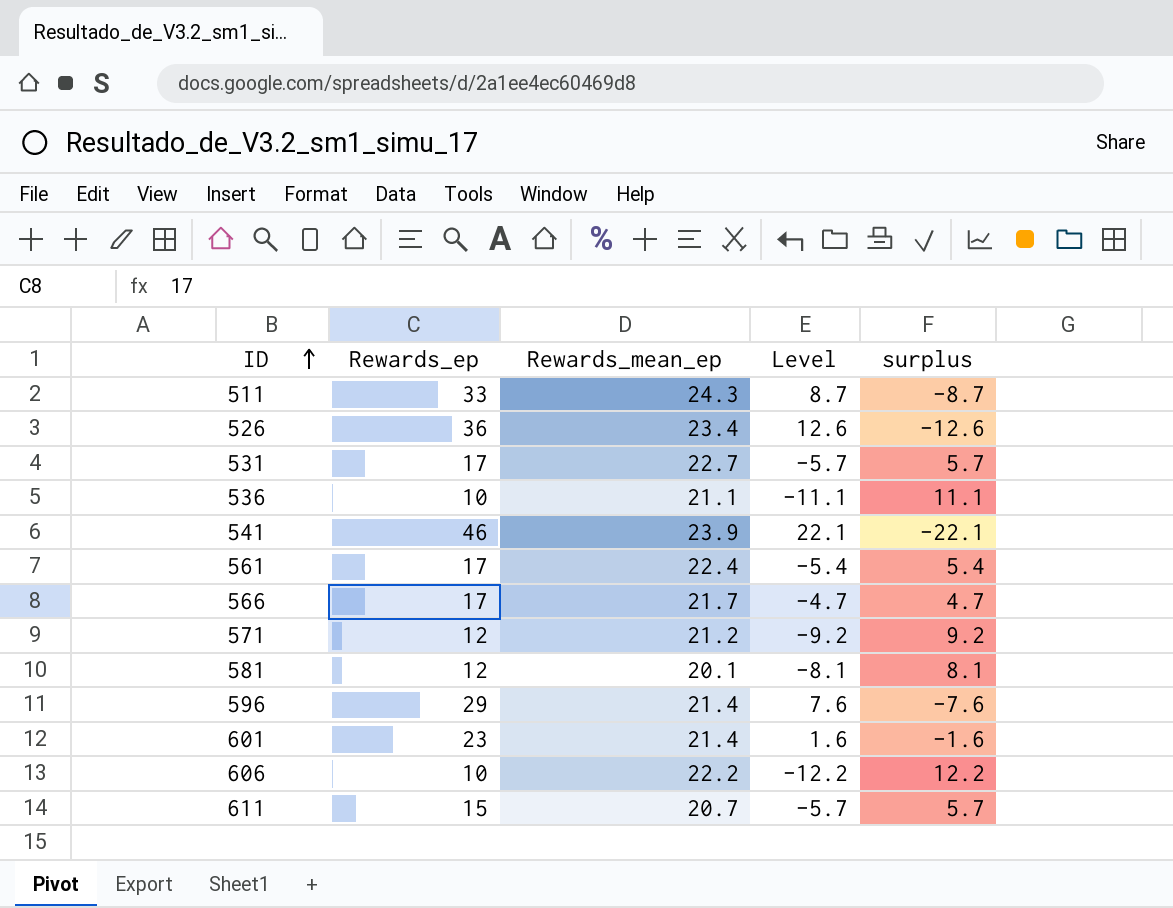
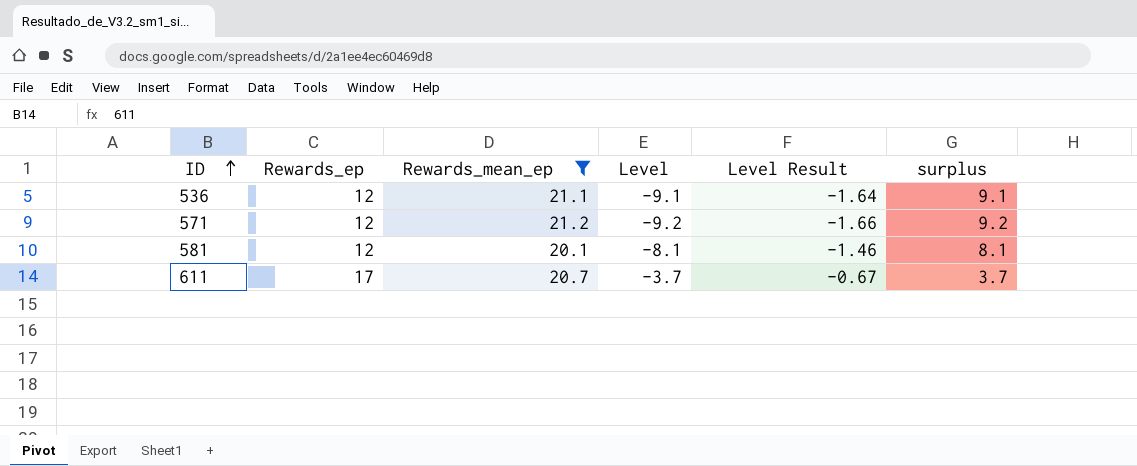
filter: none -> Rewards_mean_ep <= 21.2
column Level Result | formula: none -> [Level] * 0.18
536 | Rewards_ep: 10 -> 12
536 | Level: -11.1 -> -9.1
536 | surplus: 11.1 -> 9.1
611 | Rewards_ep: 15 -> 17
611 | Level: -5.7 -> -3.7
611 | surplus: 5.7 -> 3.7

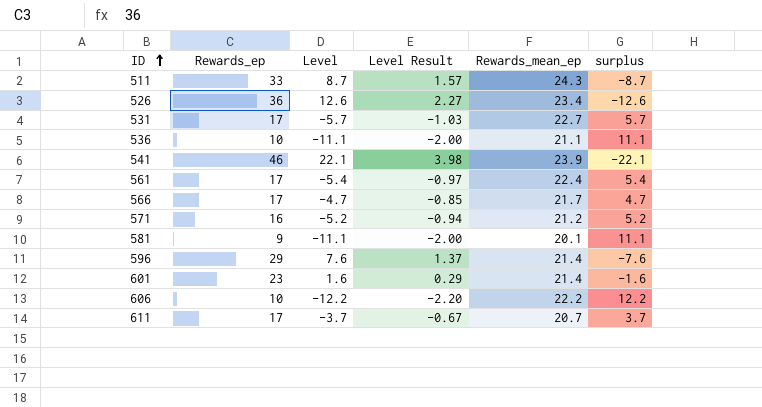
filter: Rewards_mean_ep <= 21.2 -> none
column Rewards_mean_ep | position: 3 -> 5
536 | Rewards_ep: 12 -> 10
536 | Level: -9.1 -> -11.1
536 | Level Result: -1.64 -> -2.00
536 | surplus: 9.1 -> 11.1
571 | Rewards_ep: 12 -> 16
571 | Level: -9.2 -> -5.2
571 | Level Result: -1.66 -> -0.94
571 | surplus: 9.2 -> 5.2
581 | Rewards_ep: 12 -> 9
581 | Level: -8.1 -> -11.1
581 | Level Result: -1.46 -> -2.00
581 | surplus: 8.1 -> 11.1

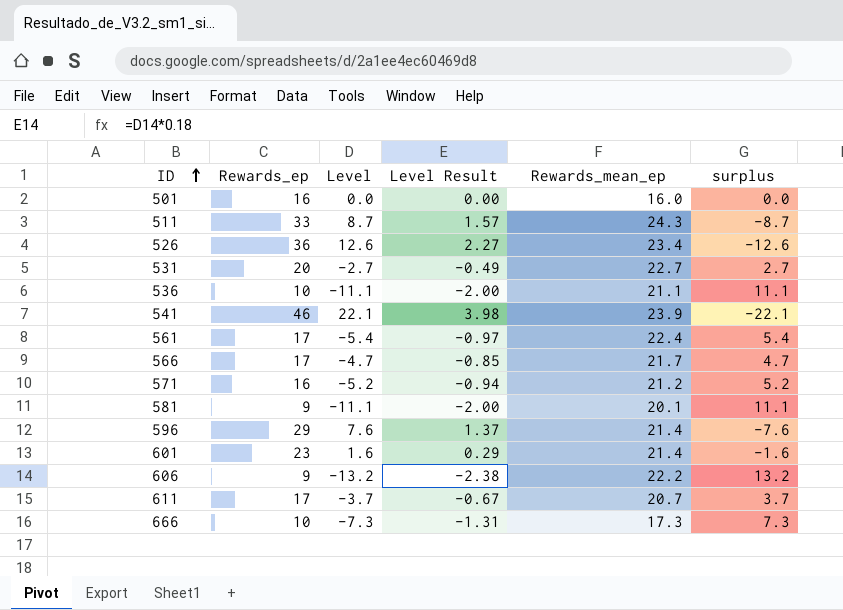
row 501: none -> 16 | 0.0 | 0.00 | 16.0 | 0.0
531 | Rewards_ep: 17 -> 20
531 | Level: -5.7 -> -2.7
531 | Level Result: -1.03 -> -0.49
531 | surplus: 5.7 -> 2.7
606 | Rewards_ep: 10 -> 9
606 | Level: -12.2 -> -13.2
606 | Level Result: -2.20 -> -2.38
606 | surplus: 12.2 -> 13.2
row 666: none -> 10 | -7.3 | -1.31 | 17.3 | 7.3

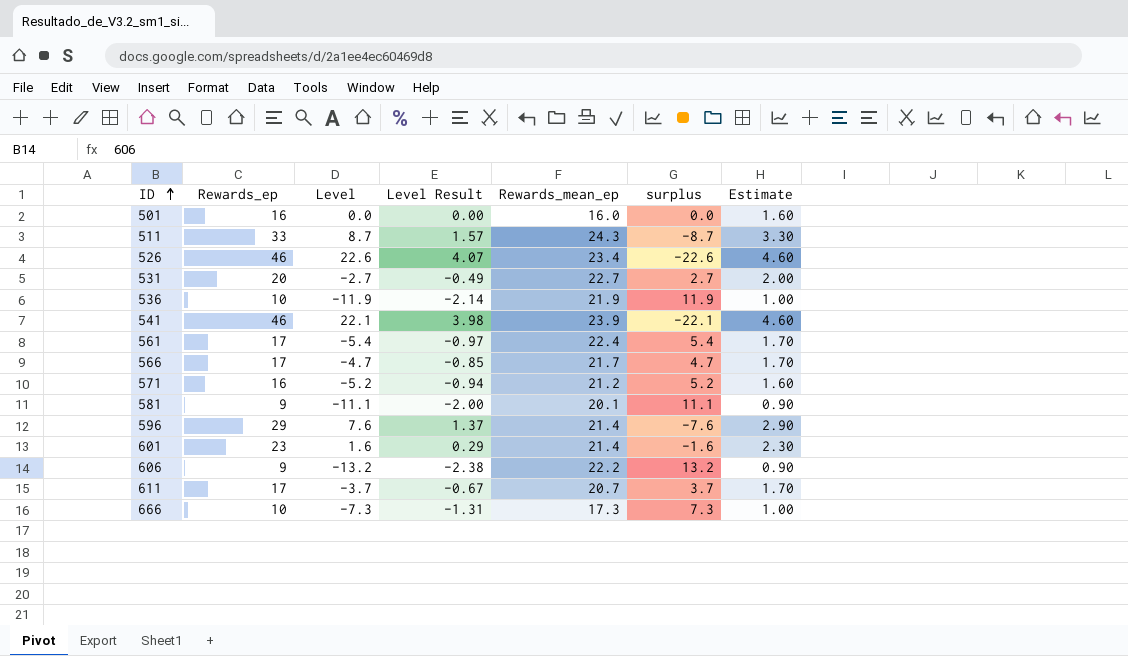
column Estimate | formula: none -> [Rewards_ep] * 0.1
526 | Rewards_ep: 36 -> 46
526 | Level: 12.6 -> 22.6
526 | Level Result: 2.27 -> 4.07
526 | surplus: -12.6 -> -22.6
536 | Level: -11.1 -> -11.9
536 | Level Result: -2.00 -> -2.14
536 | Rewards_mean_ep: 21.1 -> 21.9
536 | surplus: 11.1 -> 11.9

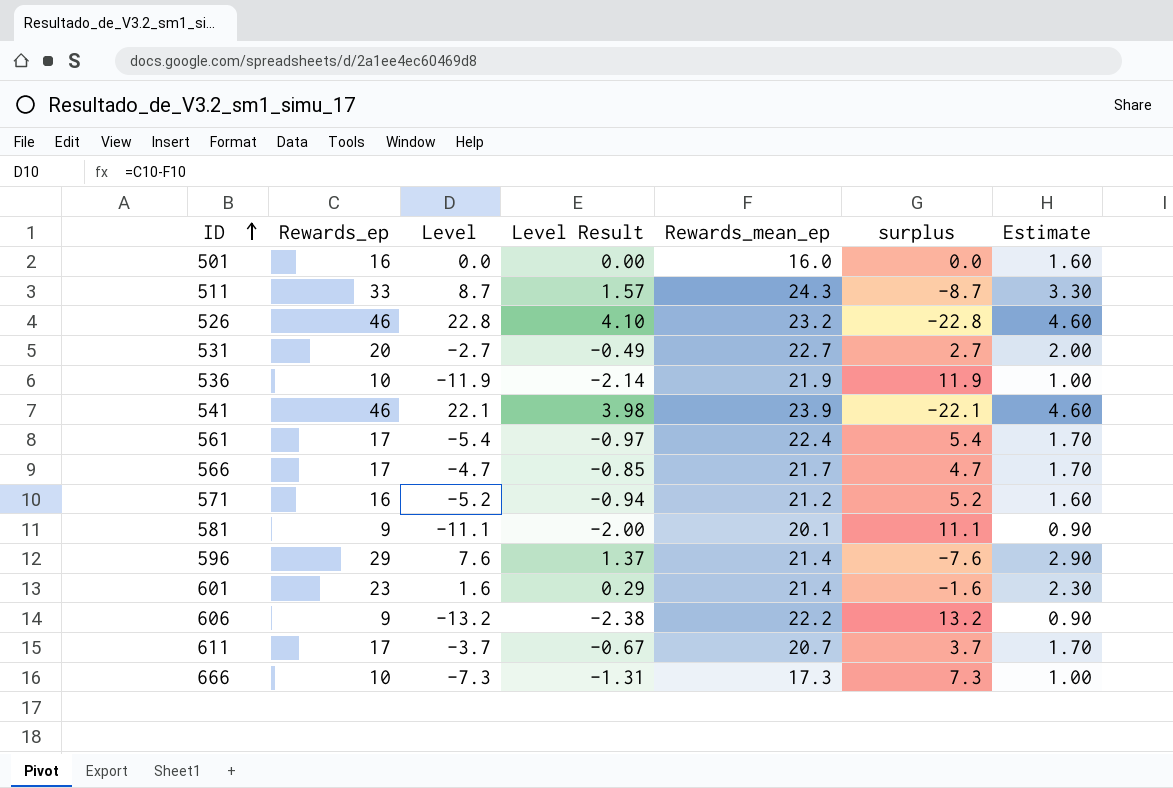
526 | Level: 22.6 -> 22.8
526 | Level Result: 4.07 -> 4.10
526 | Rewards_mean_ep: 23.4 -> 23.2
526 | surplus: -22.6 -> -22.8

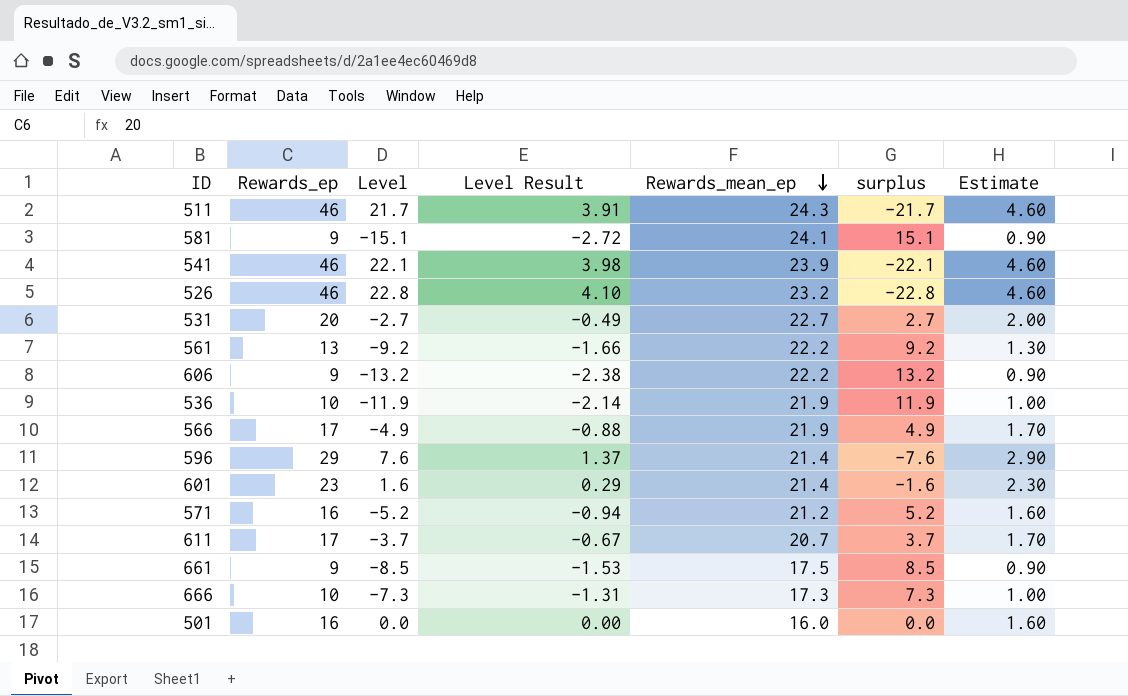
row order: ID ascending -> Rewards_mean_ep descending
511 | Rewards_ep: 33 -> 46
511 | Level: 8.7 -> 21.7
511 | Level Result: 1.57 -> 3.91
511 | surplus: -8.7 -> -21.7
511 | Estimate: 3.30 -> 4.60
581 | Level: -11.1 -> -15.1
581 | Level Result: -2.00 -> -2.72
581 | Rewards_mean_ep: 20.1 -> 24.1
581 | surplus: 11.1 -> 15.1
561 | Rewards_ep: 17 -> 13
561 | Level: -5.4 -> -9.2
561 | Level Result: -0.97 -> -1.66
561 | Rewards_mean_ep: 22.4 -> 22.2
561 | surplus: 5.4 -> 9.2
561 | Estimate: 1.70 -> 1.30
566 | Level: -4.7 -> -4.9
566 | Level Result: -0.85 -> -0.88
566 | Rewards_mean_ep: 21.7 -> 21.9
566 | surplus: 4.7 -> 4.9
row 661: none -> 9 | -8.5 | -1.53 | 17.5 | 8.5 | 0.90

